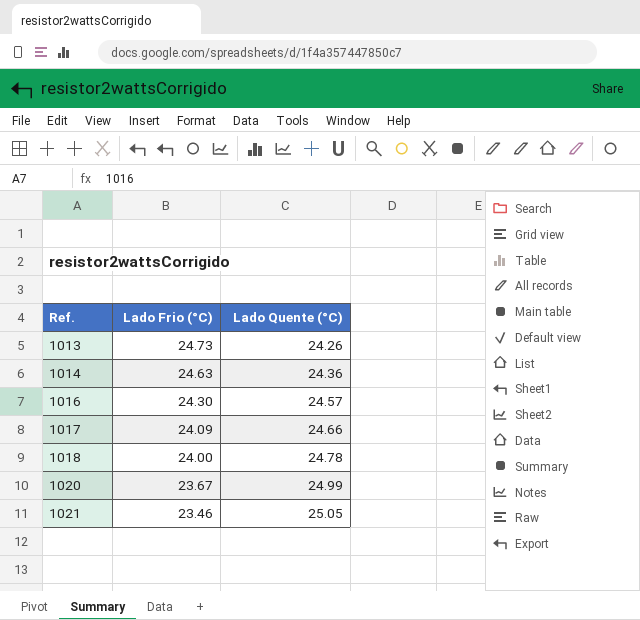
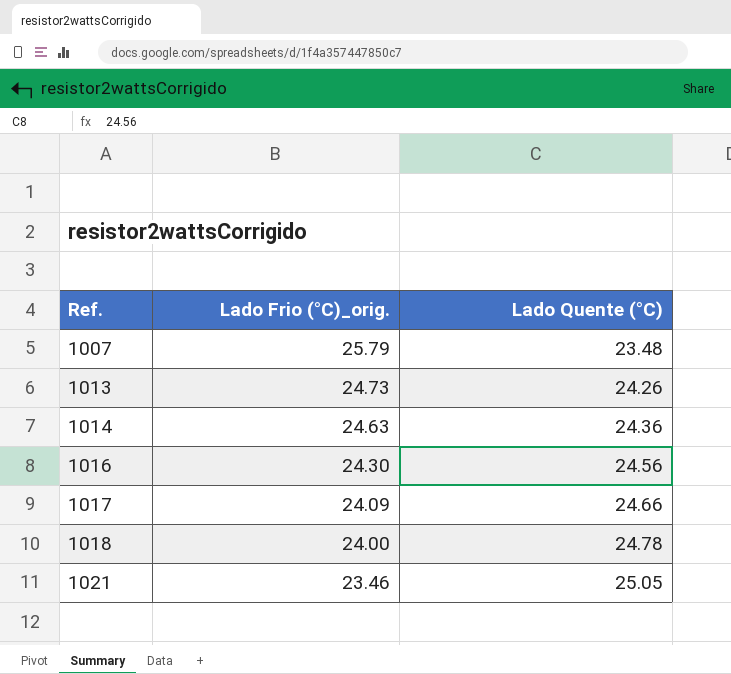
column name: Lado Frio (°C) -> Lado Frio (°C)_orig.
row 1020: 23.67 | 24.99 -> none
row 1007: none -> 25.79 | 23.48
1016 | Lado Quente (°C): 24.57 -> 24.56

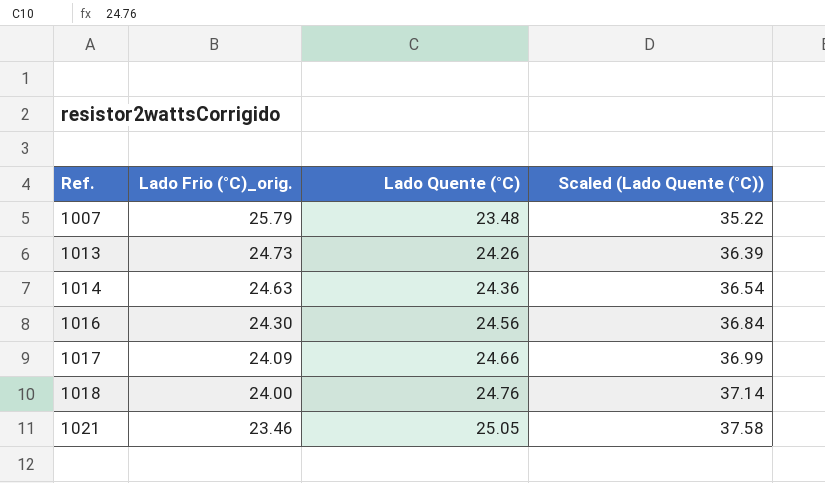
column Scaled (Lado Quente (°C)) | formula: none -> [Lado Quente (°C)] * 1.5
1018 | Lado Quente (°C): 24.78 -> 24.76

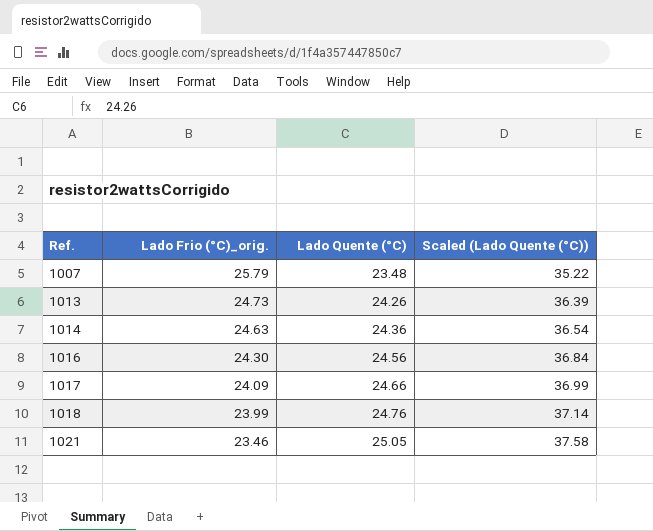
1018 | Lado Frio (°C)_orig.: 24.00 -> 23.99

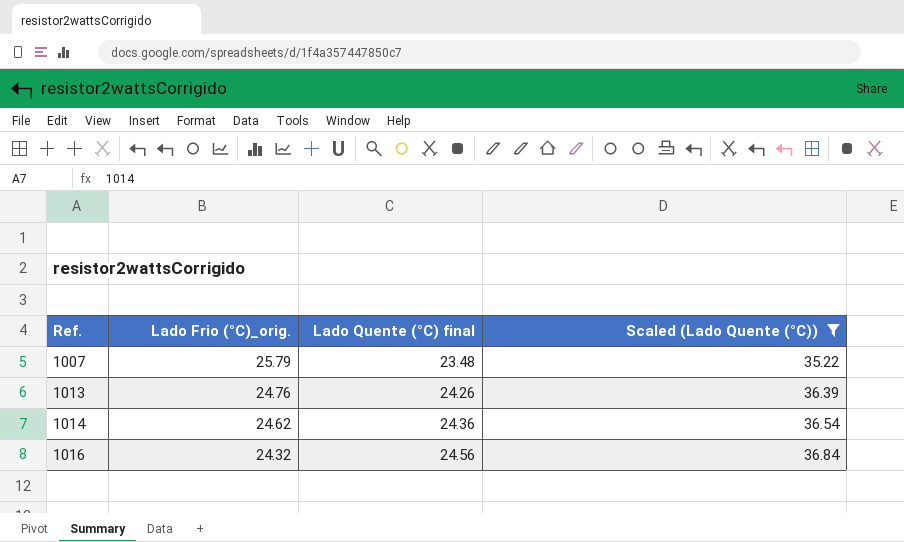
filter: none -> Scaled (Lado Quente (°C)) <= 36.84
column name: Lado Quente (°C) -> Lado Quente (°C) final
1013 | Lado Frio (°C)_orig.: 24.73 -> 24.76
1014 | Lado Frio (°C)_orig.: 24.63 -> 24.62
1016 | Lado Frio (°C)_orig.: 24.30 -> 24.32

